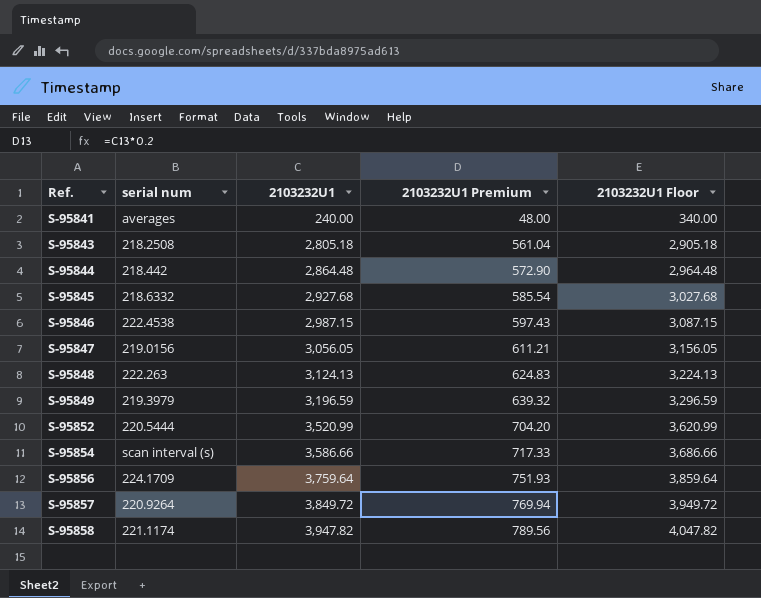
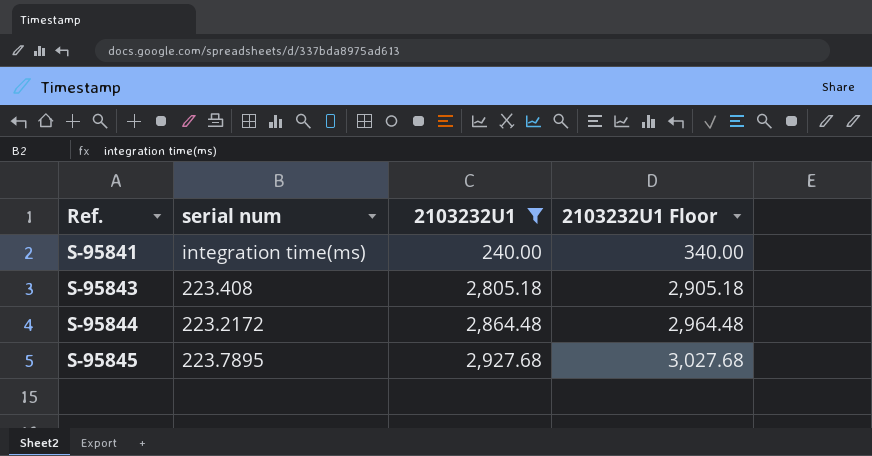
filter: none -> 2103232U1 <= 2,927.68
column 2103232U1 Premium | formula: [2103232U1] * 0.2 -> none
S-95841 | serial num: averages -> integration time(ms)
S-95843 | serial num: 218.2508 -> 223.408
S-95844 | serial num: 218.442 -> 223.2172
S-95845 | serial num: 218.6332 -> 223.7895

